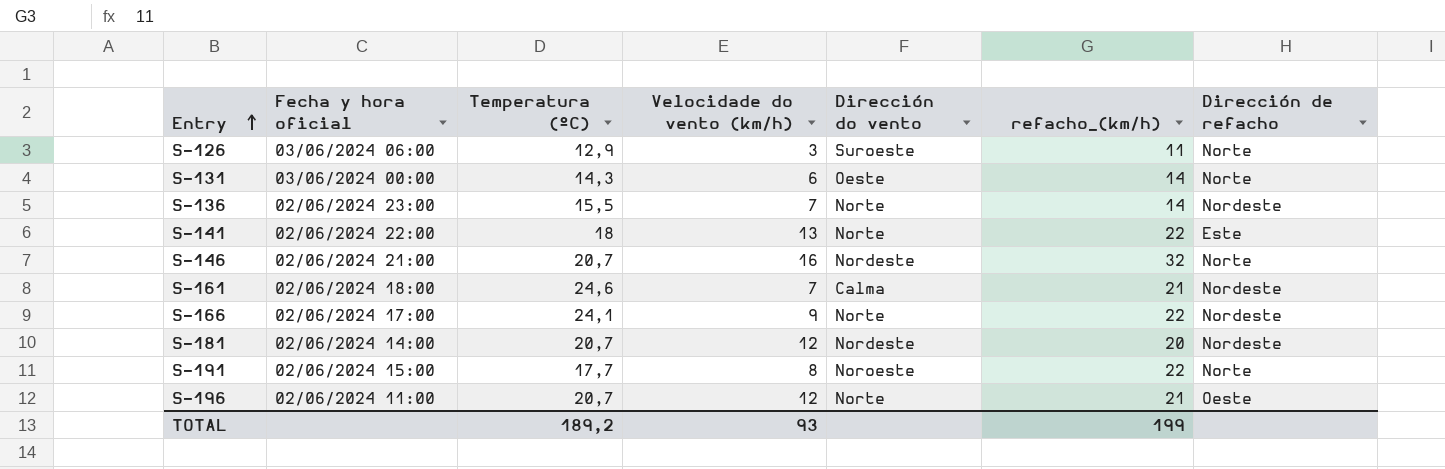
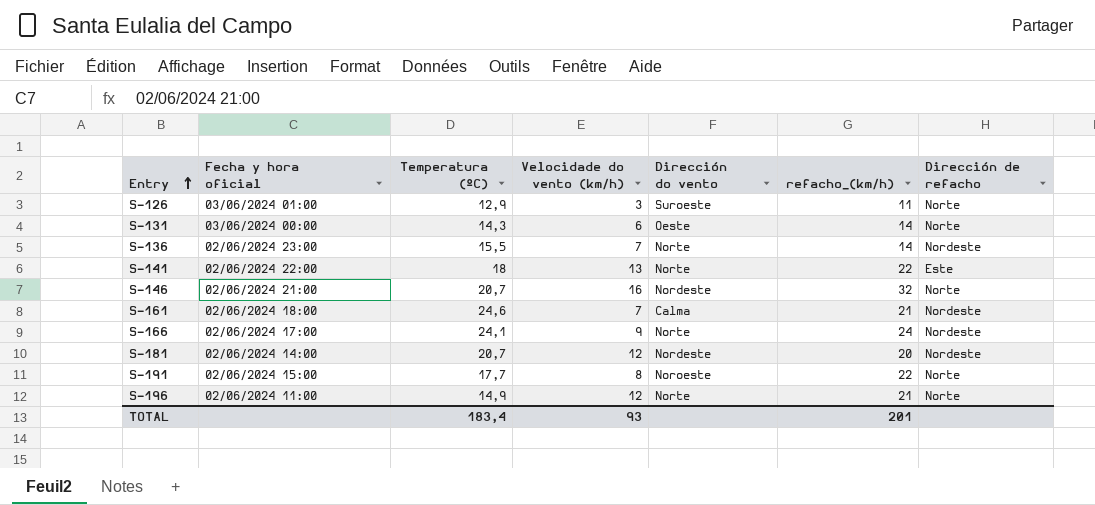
S-126 | Fecha y hora oficial: 03/06/2024 06:00 -> 03/06/2024 01:00
S-166 | refacho_(km/h): 22 -> 24
S-196 | Temperatura (ºC): 20,7 -> 14,9
S-196 | Dirección de refacho: Oeste -> Norte
TOTAL | Temperatura (ºC): 189,2 -> 183,4
TOTAL | refacho_(km/h): 199 -> 201

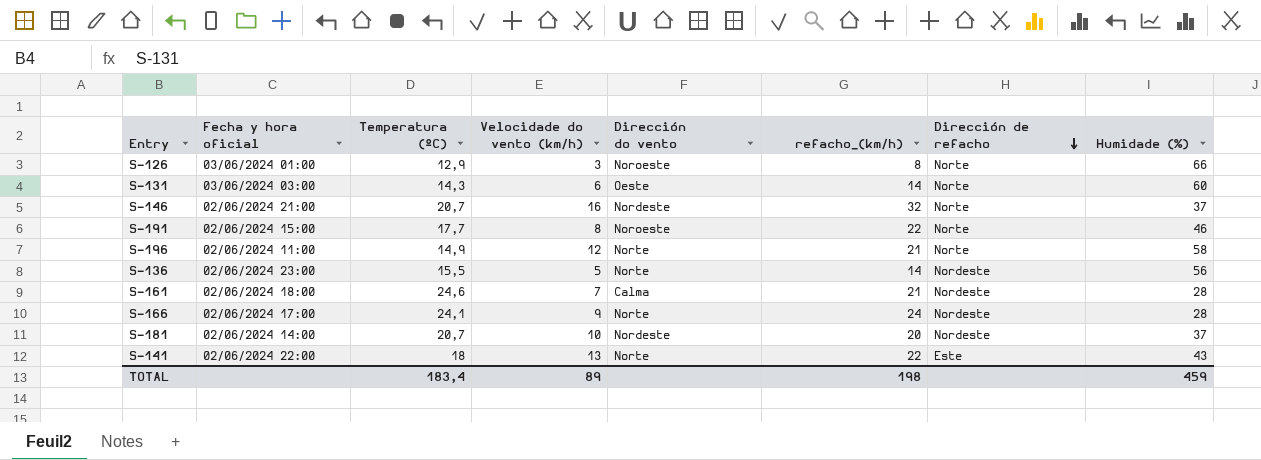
row order: Entry ascending -> Dirección de refacho descending
column Humidade (%) | position: none -> 8
S-126 | Dirección do vento: Suroeste -> Noroeste
S-126 | refacho_(km/h): 11 -> 8
S-131 | Fecha y hora oficial: 03/06/2024 00:00 -> 03/06/2024 03:00
S-136 | Velocidade do vento (km/h): 7 -> 5
S-181 | Velocidade do vento (km/h): 12 -> 10
TOTAL | Velocidade do vento (km/h): 93 -> 89
TOTAL | refacho_(km/h): 201 -> 198

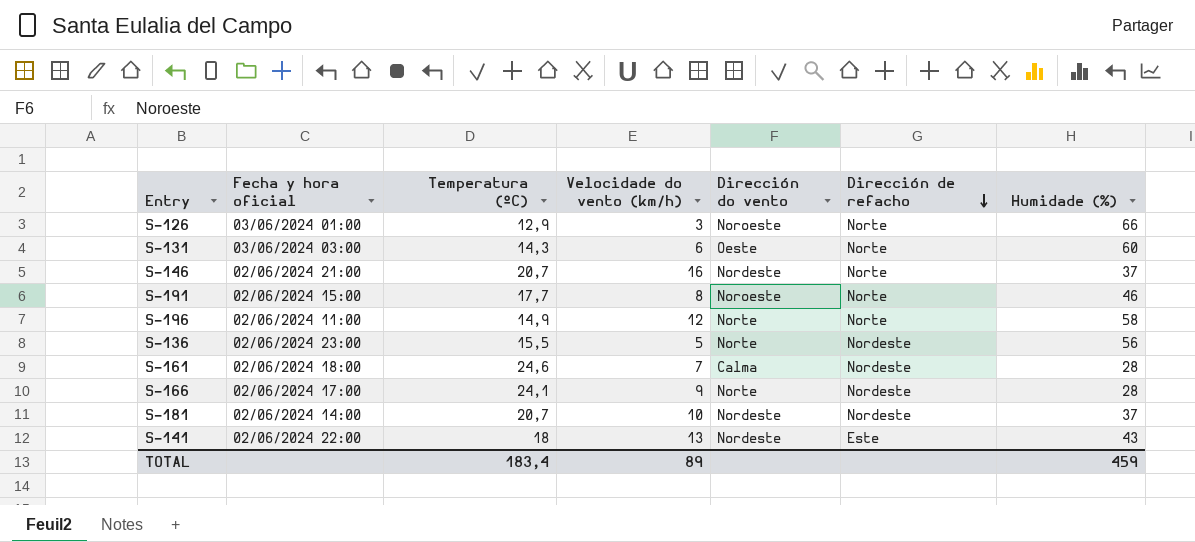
column refacho_(km/h) | position: 6 -> none
S-141 | Dirección do vento: Norte -> Nordeste

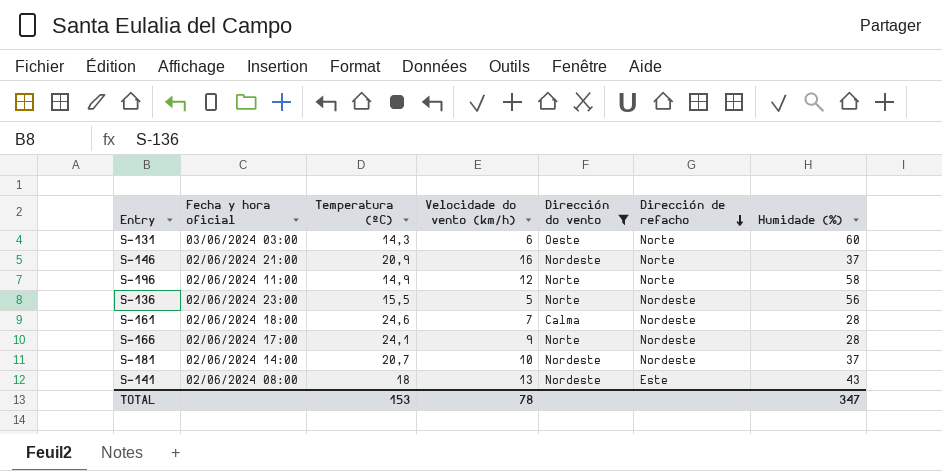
filter: none -> Dirección do vento != Noroeste
S-146 | Temperatura (ºC): 20,7 -> 20,9
S-141 | Fecha y hora oficial: 02/06/2024 22:00 -> 02/06/2024 08:00
TOTAL | Temperatura (ºC): 183,4 -> 153
TOTAL | Velocidade do vento (km/h): 89 -> 78
TOTAL | Humidade (%): 459 -> 347

